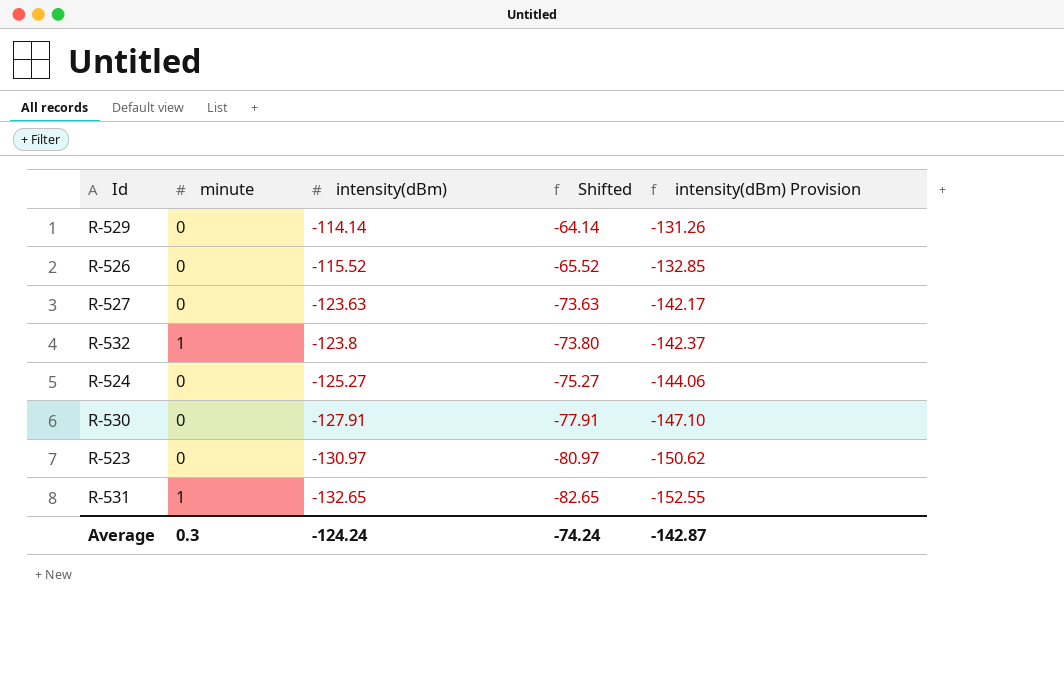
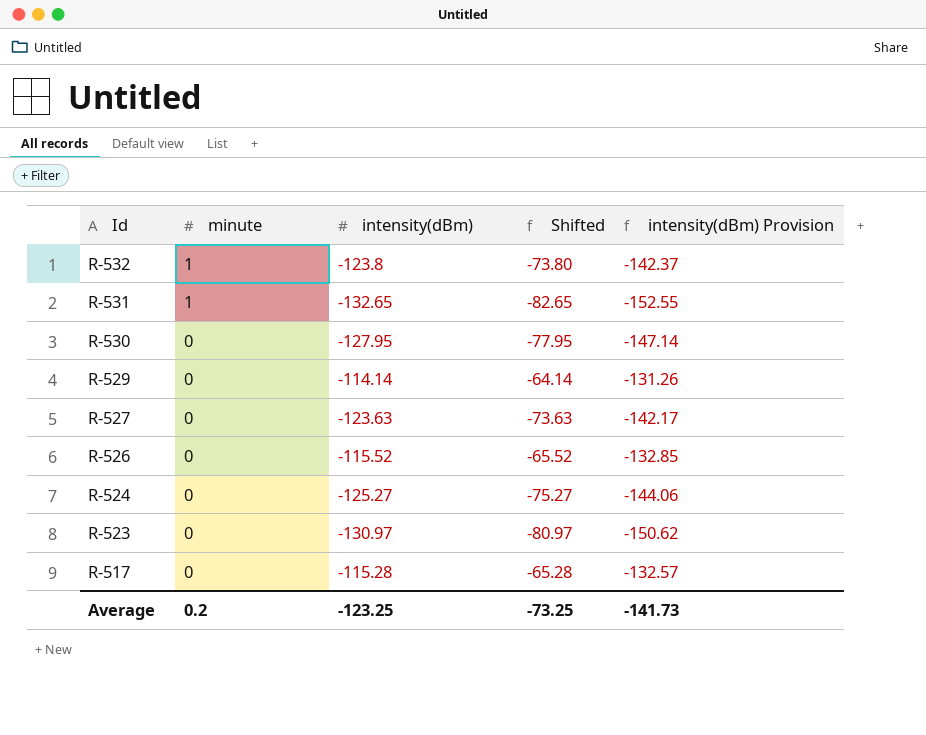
row order: intensity(dBm) descending -> Id descending
R-530 | intensity(dBm): -127.91 -> -127.95
R-530 | Shifted: -77.91 -> -77.95
R-530 | intensity(dBm) Provision: -147.10 -> -147.14
row R-517: none -> 0 | -115.28 | -65.28 | -132.57
Average | minute: 0.3 -> 0.2
Average | intensity(dBm): -124.24 -> -123.25
Average | Shifted: -74.24 -> -73.25
Average | intensity(dBm) Provision: -142.87 -> -141.73

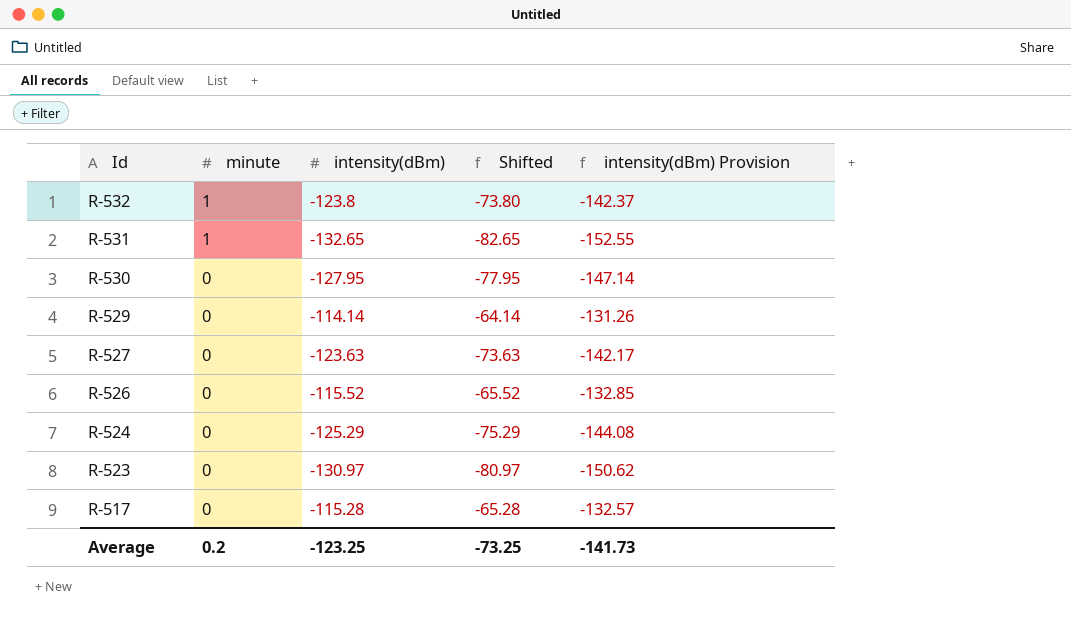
R-524 | intensity(dBm): -125.27 -> -125.29
R-524 | Shifted: -75.27 -> -75.29
R-524 | intensity(dBm) Provision: -144.06 -> -144.08

